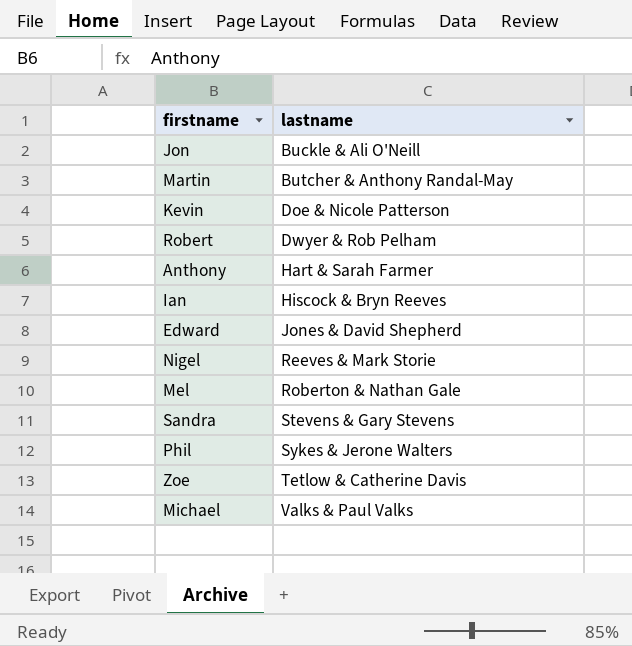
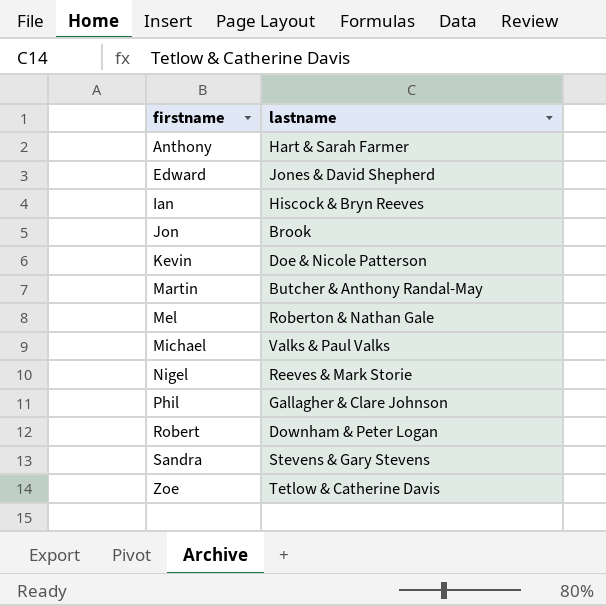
row order: lastname ascending -> firstname ascending
Jon | lastname: Buckle & Ali O'Neill -> Brook
Phil | lastname: Sykes & Jerone Walters -> Gallagher & Clare Johnson
Robert | lastname: Dwyer & Rob Pelham -> Downham & Peter Logan

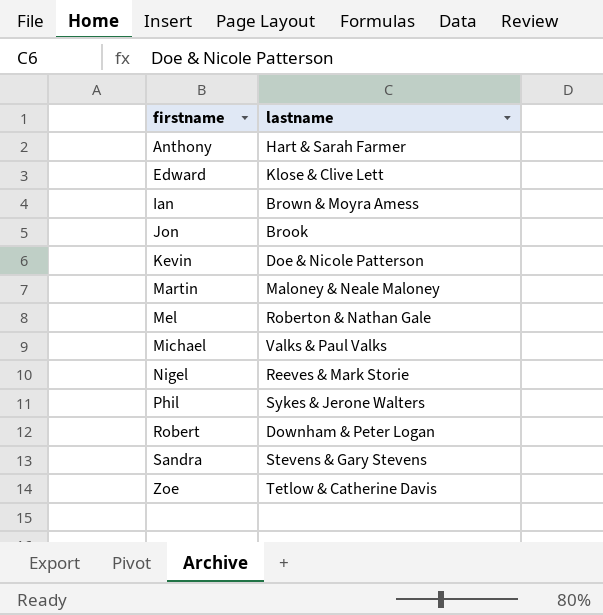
Edward | lastname: Jones & David Shepherd -> Klose & Clive Lett
Ian | lastname: Hiscock & Bryn Reeves -> Brown & Moyra Amess
Martin | lastname: Butcher & Anthony Randal-May -> Maloney & Neale Maloney
Phil | lastname: Gallagher & Clare Johnson -> Sykes & Jerone Walters

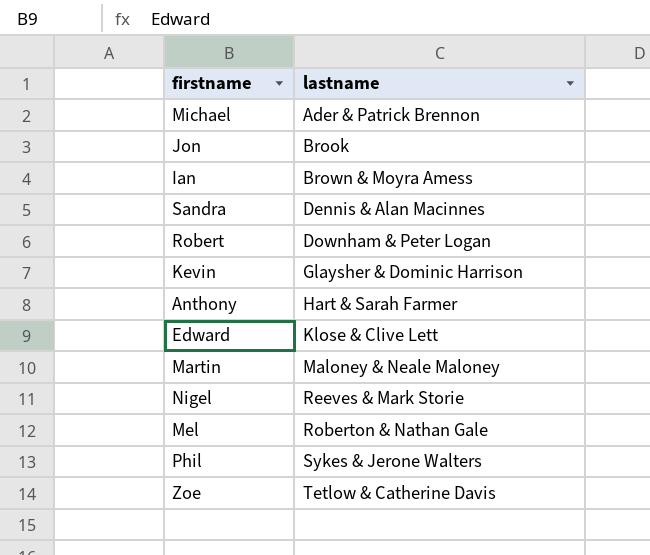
row order: firstname ascending -> lastname ascending
Michael | lastname: Valks & Paul Valks -> Ader & Patrick Brennon
Sandra | lastname: Stevens & Gary Stevens -> Dennis & Alan Macinnes
Kevin | lastname: Doe & Nicole Patterson -> Glaysher & Dominic Harrison

